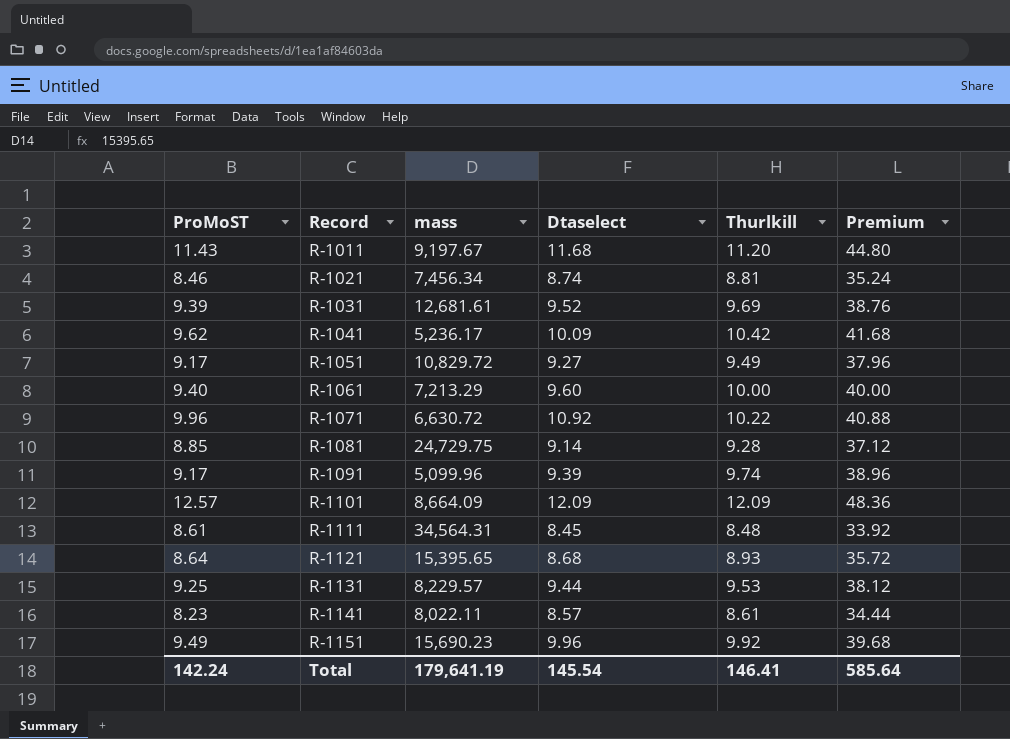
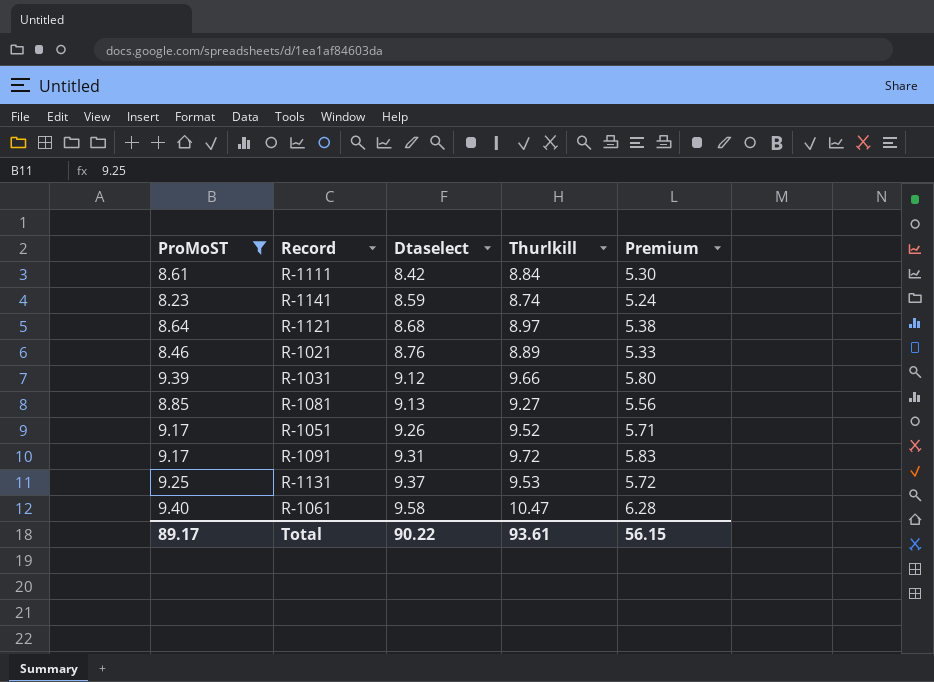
filter: none -> ProMoST <= 9.40
row order: Record ascending -> Dtaselect ascending
column mass | position: 3 -> none
column Premium | formula: [Thurlkill] * 4 -> [Thurlkill] * 0.6
R-1111 | Dtaselect: 8.45 -> 8.42
R-1111 | Thurlkill: 8.48 -> 8.84
R-1141 | Dtaselect: 8.57 -> 8.59
R-1141 | Thurlkill: 8.61 -> 8.74
R-1121 | Thurlkill: 8.93 -> 8.97
R-1021 | Dtaselect: 8.74 -> 8.76
R-1021 | Thurlkill: 8.81 -> 8.89
R-1031 | Dtaselect: 9.52 -> 9.12
R-1031 | Thurlkill: 9.69 -> 9.66
R-1081 | Dtaselect: 9.14 -> 9.13
R-1081 | Thurlkill: 9.28 -> 9.27
R-1051 | Dtaselect: 9.27 -> 9.26
R-1051 | Thurlkill: 9.49 -> 9.52
R-1091 | Dtaselect: 9.39 -> 9.31
R-1091 | Thurlkill: 9.74 -> 9.72
R-1131 | Dtaselect: 9.44 -> 9.37
R-1061 | Dtaselect: 9.60 -> 9.58
R-1061 | Thurlkill: 10.00 -> 10.47
Total | ProMoST: 142.24 -> 89.17
Total | Dtaselect: 145.54 -> 90.22
Total | Thurlkill: 146.41 -> 93.61
Total | Premium: 585.64 -> 56.15

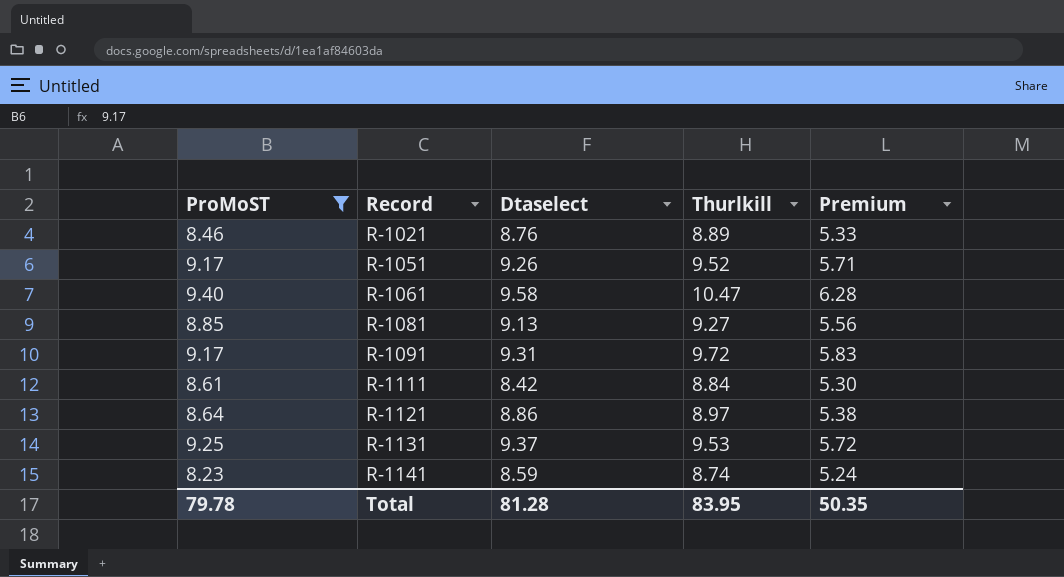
row order: Dtaselect ascending -> Record ascending
row R-1031: 9.39 | 9.12 | 9.66 | 5.80 -> none
R-1121 | Dtaselect: 8.68 -> 8.86
Total | ProMoST: 89.17 -> 79.78
Total | Dtaselect: 90.22 -> 81.28
Total | Thurlkill: 93.61 -> 83.95
Total | Premium: 56.15 -> 50.35

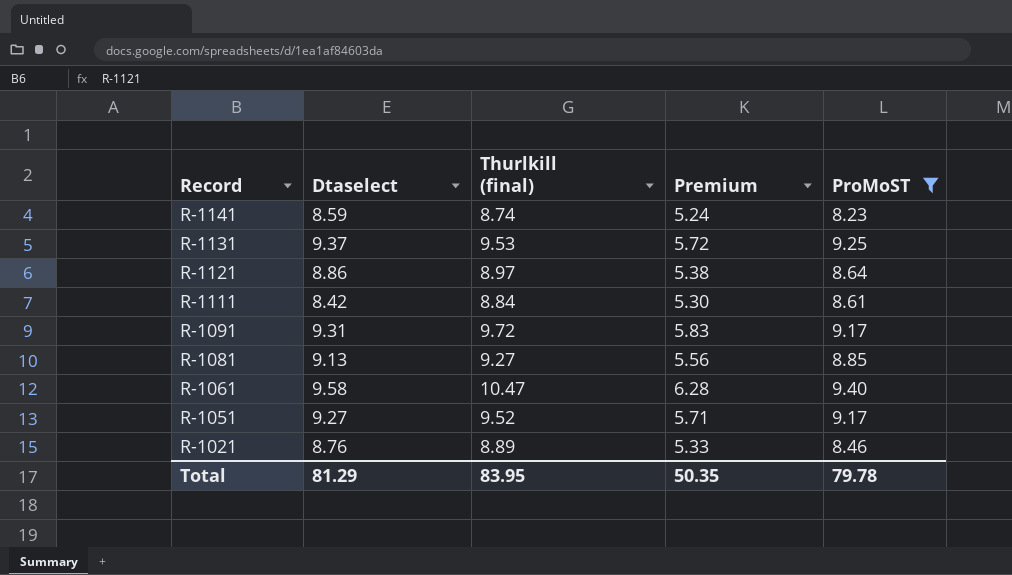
row order: Record ascending -> Record descending
column name: Thurlkill -> Thurlkill (final)
column ProMoST | position: 1 -> 5
R-1051 | Dtaselect: 9.26 -> 9.27
Total | Dtaselect: 81.28 -> 81.29

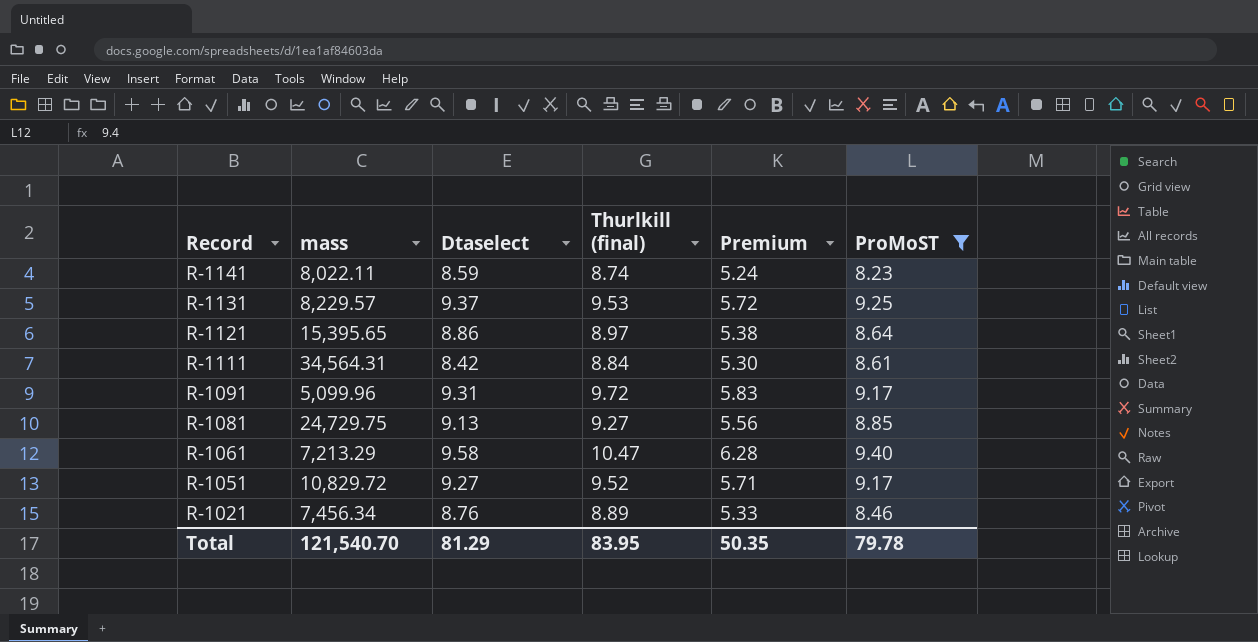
column mass | position: none -> 2

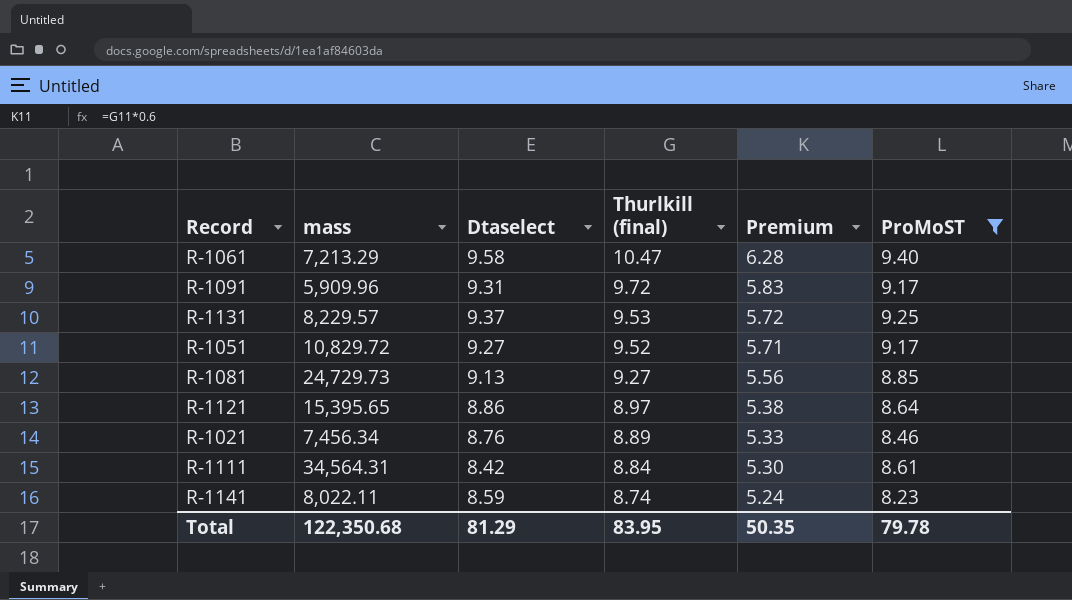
row order: Record descending -> Thurlkill (final) descending
R-1091 | mass: 5,099.96 -> 5,909.96
R-1081 | mass: 24,729.75 -> 24,729.73
Total | mass: 121,540.70 -> 122,350.68

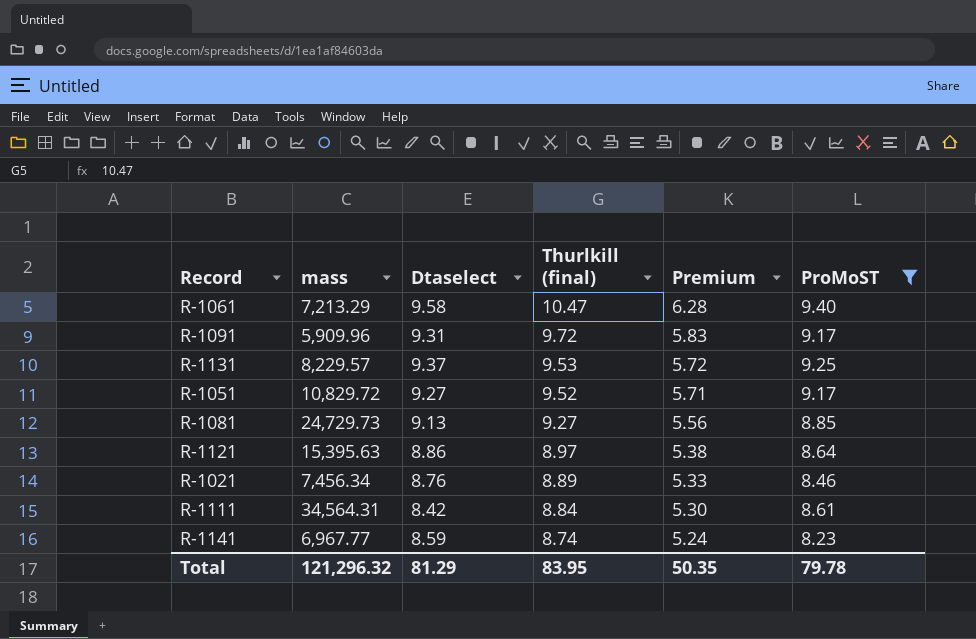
R-1121 | mass: 15,395.65 -> 15,395.63
R-1141 | mass: 8,022.11 -> 6,967.77
Total | mass: 122,350.68 -> 121,296.32

